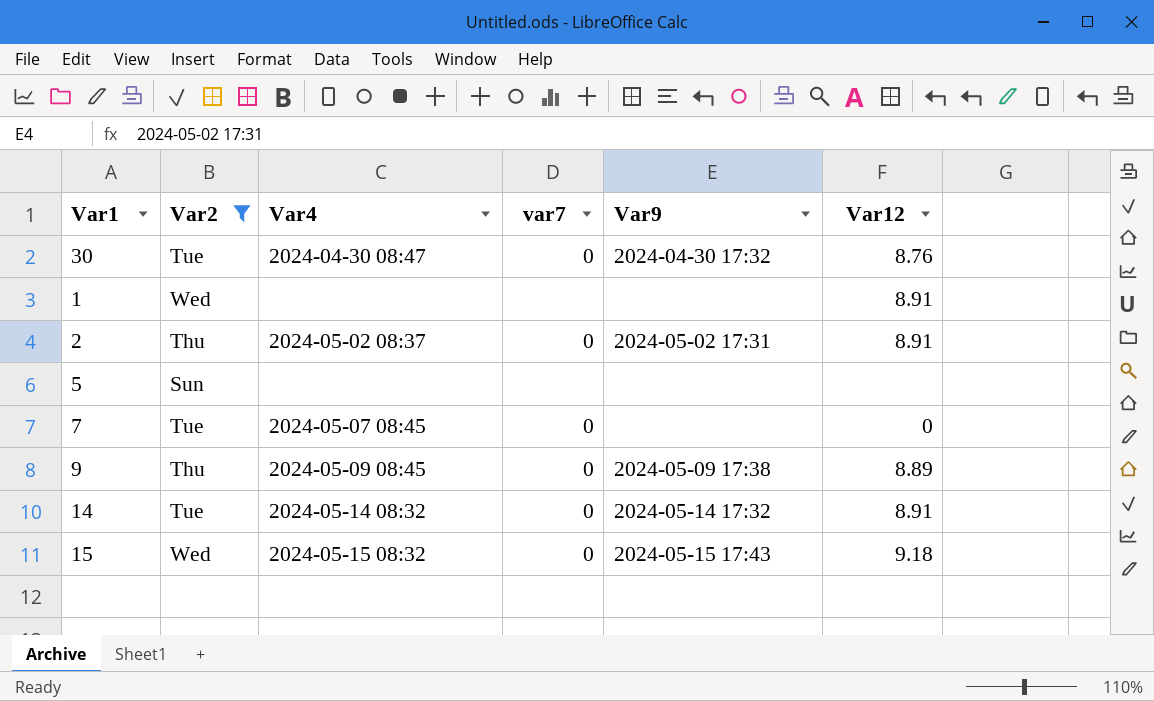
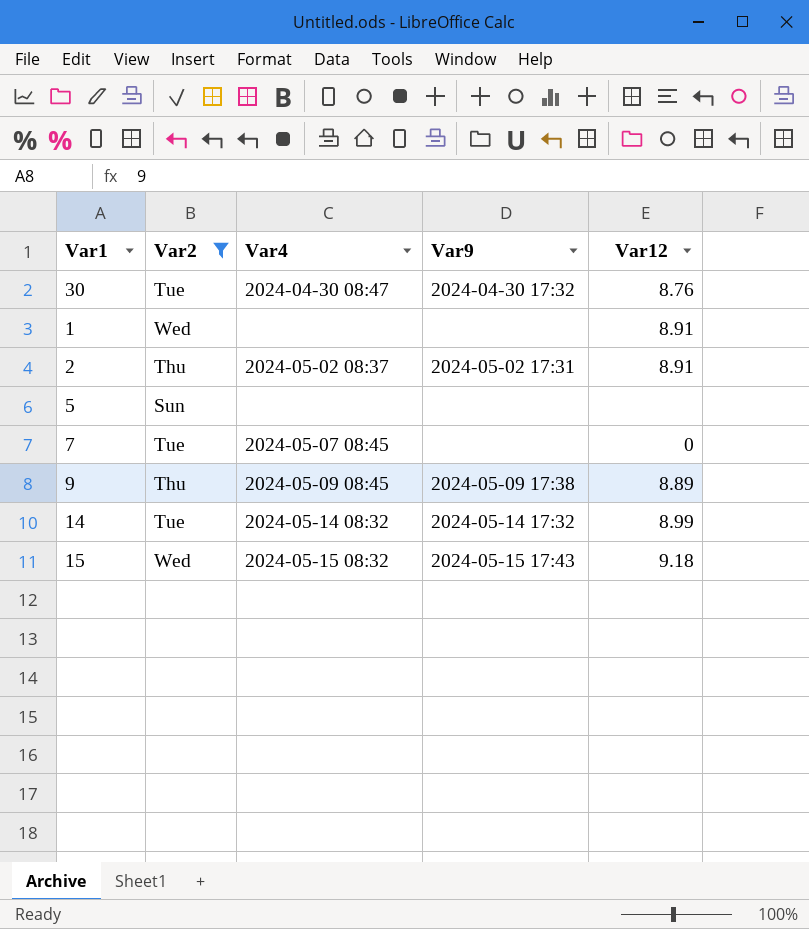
column var7 | position: 4 -> none
14 | Var12: 8.91 -> 8.99

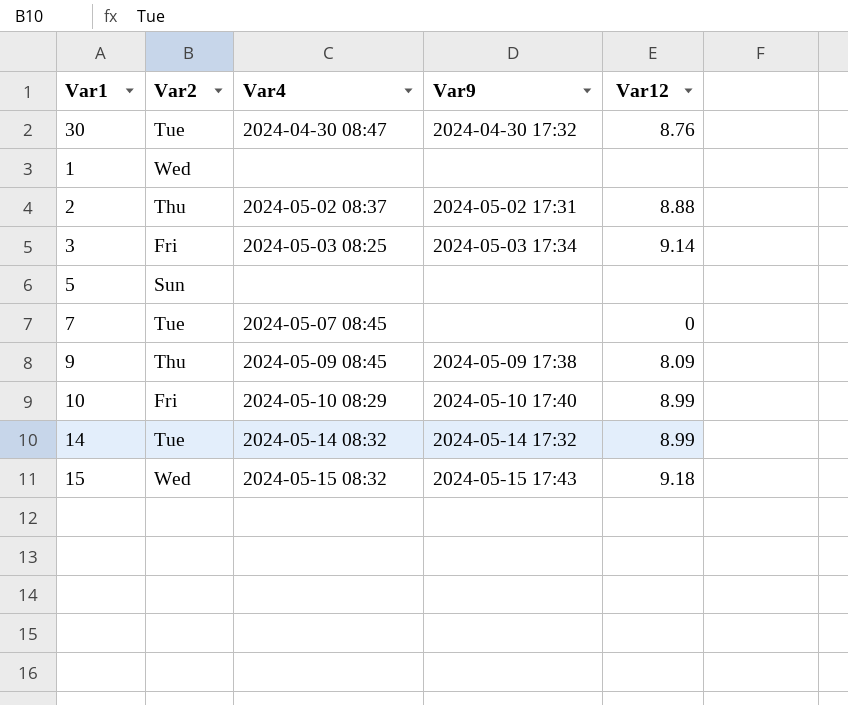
filter: Var2 != Fri -> none
1 | Var12: 8.91 -> none
2 | Var12: 8.91 -> 8.88
9 | Var12: 8.89 -> 8.09

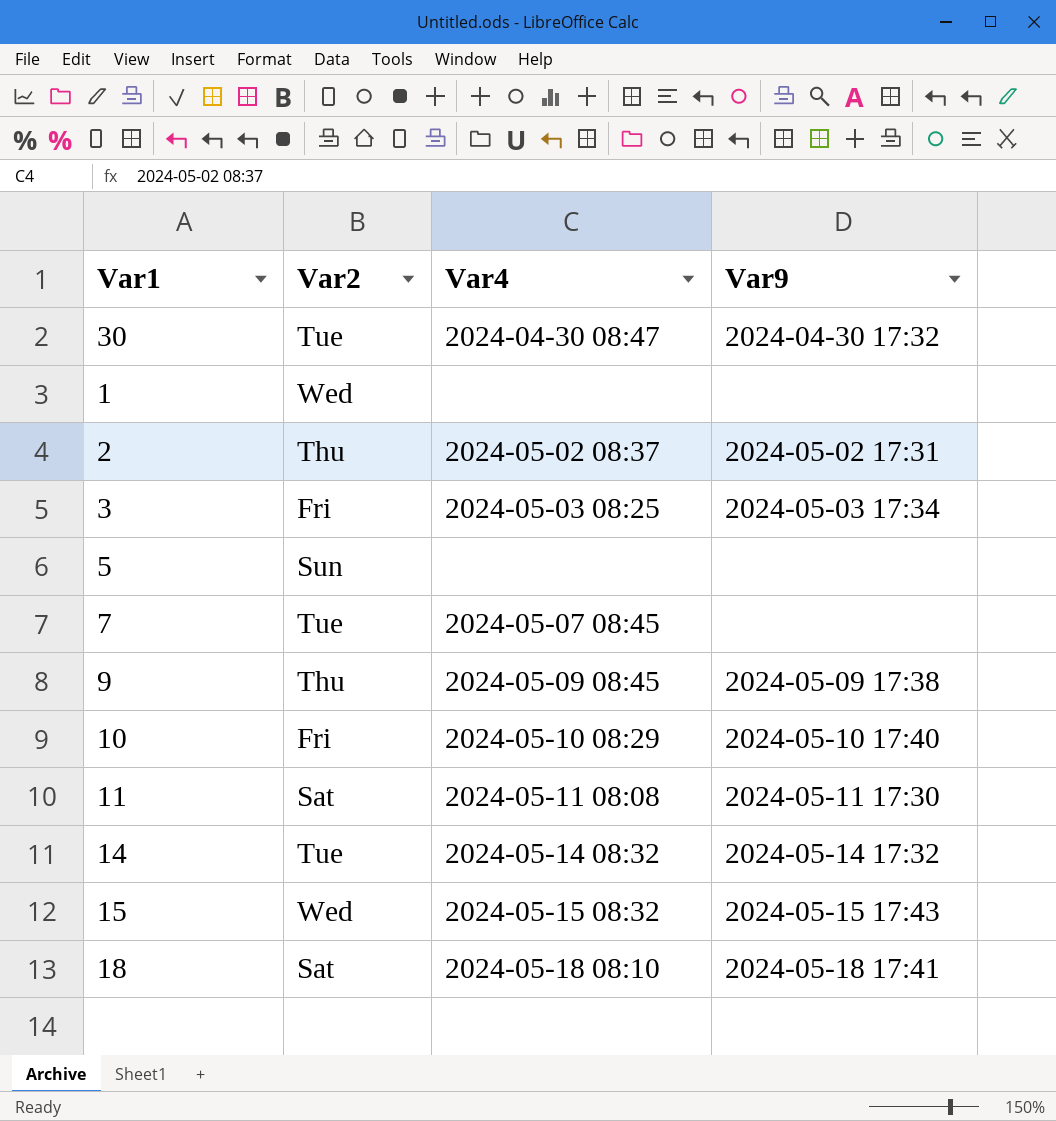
column Var12 | position: 5 -> none
row 11: none -> Sat | 2024-05-11 08:08 | 2024-05-11 17:30
row 18: none -> Sat | 2024-05-18 08:10 | 2024-05-18 17:41

